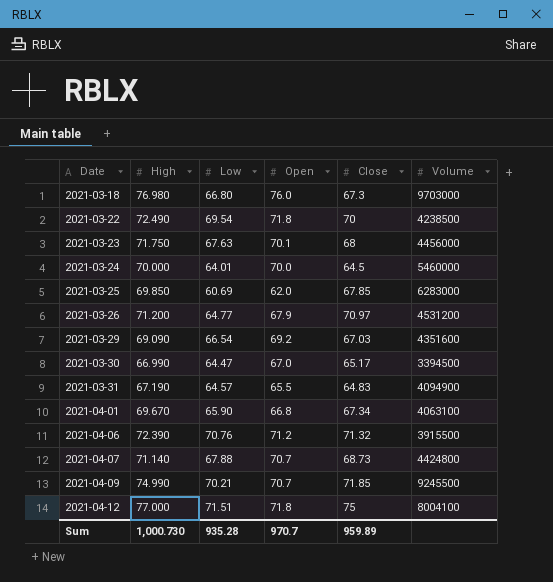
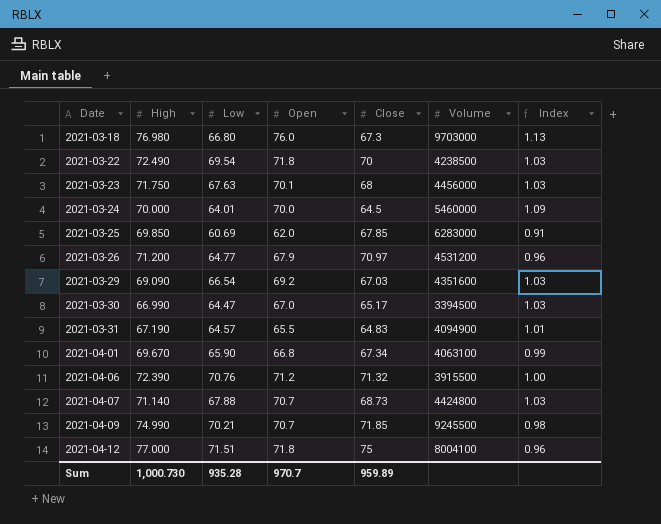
column Index | formula: none -> [Open] / [Close]

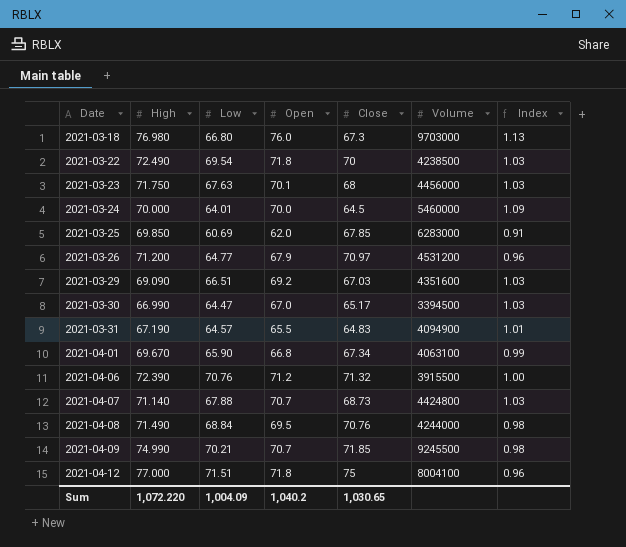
2021-03-29 | Low: 66.54 -> 66.51
row 2021-04-08: none -> 71.490 | 68.84 | 69.5 | 70.76 | 4244000 | 0.98
Sum | High: 1,000.730 -> 1,072.220
Sum | Low: 935.28 -> 1,004.09
Sum | Open: 970.7 -> 1,040.2
Sum | Close: 959.89 -> 1,030.65

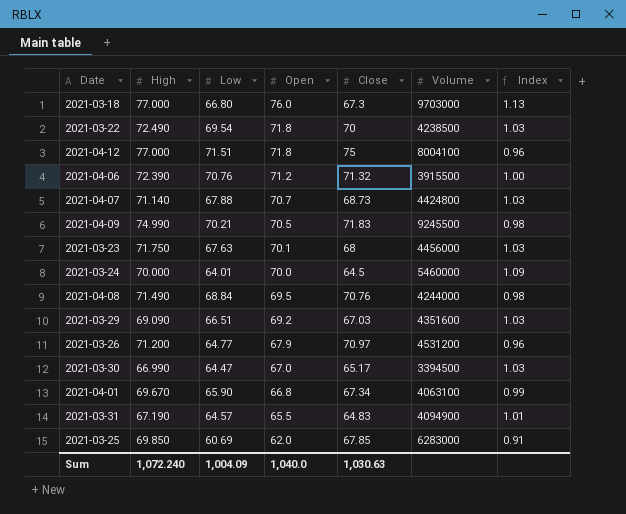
row order: Date ascending -> Open descending
2021-03-18 | High: 76.980 -> 77.000
2021-04-09 | Open: 70.7 -> 70.5
2021-04-09 | Close: 71.85 -> 71.83
Sum | High: 1,072.220 -> 1,072.240
Sum | Open: 1,040.2 -> 1,040.0
Sum | Close: 1,030.65 -> 1,030.63

